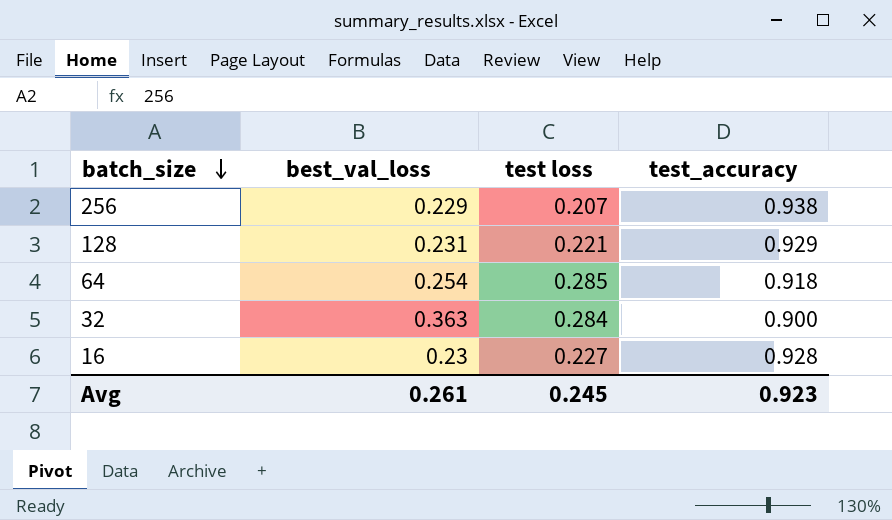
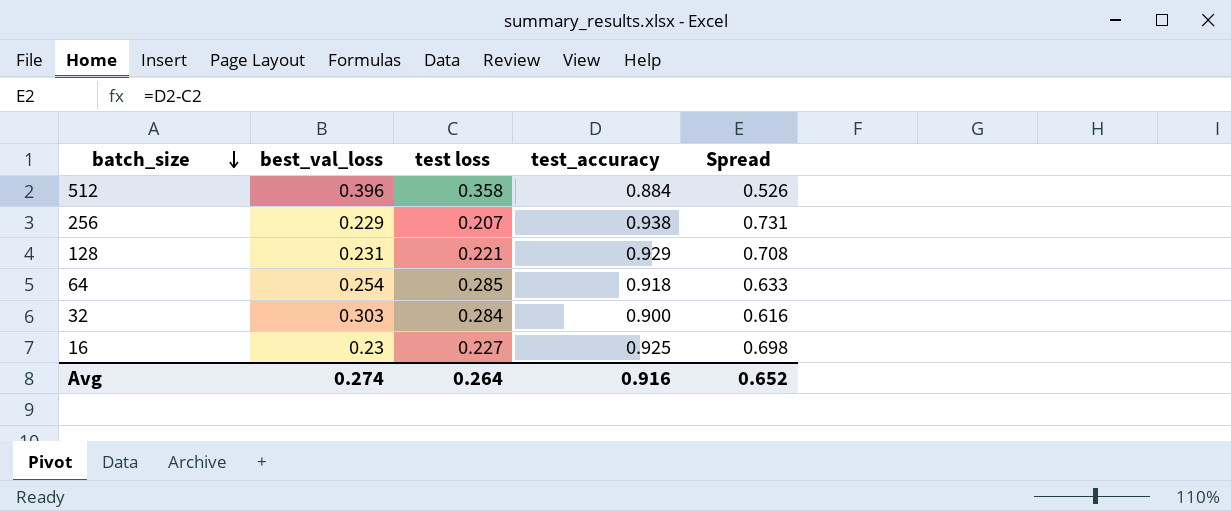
column Spread | formula: none -> [test_accuracy] - [test loss]
row 512: none -> 0.396 | 0.358 | 0.884 | 0.526
32 | best_val_loss: 0.363 -> 0.303
16 | test_accuracy: 0.928 -> 0.925
Avg | best_val_loss: 0.261 -> 0.274
Avg | test loss: 0.245 -> 0.264
Avg | test_accuracy: 0.923 -> 0.916

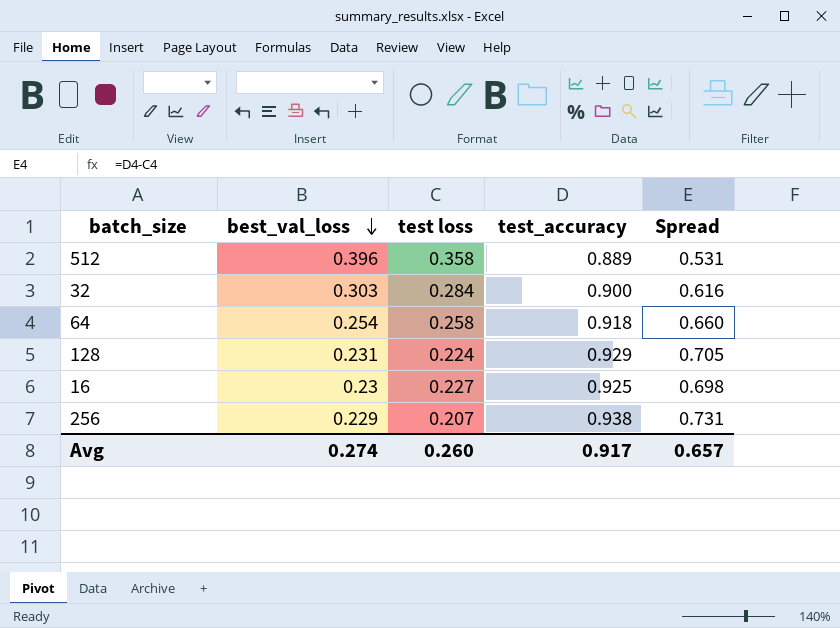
row order: batch_size descending -> best_val_loss descending
512 | test_accuracy: 0.884 -> 0.889
512 | Spread: 0.526 -> 0.531
64 | test loss: 0.285 -> 0.258
64 | Spread: 0.633 -> 0.660
128 | test loss: 0.221 -> 0.224
128 | Spread: 0.708 -> 0.705
Avg | test loss: 0.264 -> 0.260
Avg | test_accuracy: 0.916 -> 0.917
Avg | Spread: 0.652 -> 0.657

